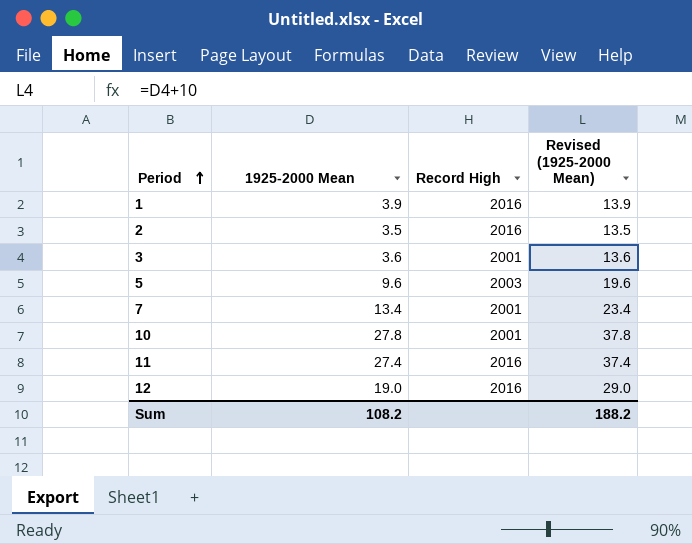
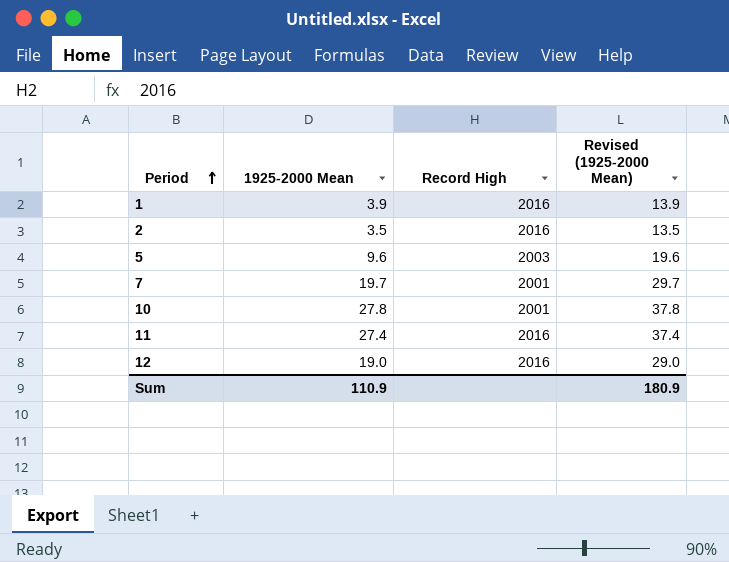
row 3: 3.6 | 2001 | 13.6 -> none
7 | 1925-2000 Mean: 13.4 -> 19.7
7 | Revised (1925-2000 Mean): 23.4 -> 29.7
Sum | 1925-2000 Mean: 108.2 -> 110.9
Sum | Revised (1925-2000 Mean): 188.2 -> 180.9

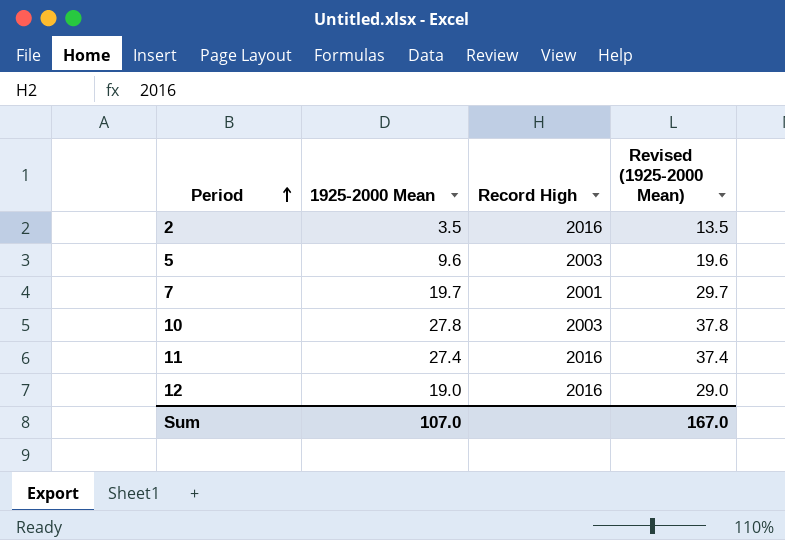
row 1: 3.9 | 2016 | 13.9 -> none
10 | Record High: 2001 -> 2003
Sum | 1925-2000 Mean: 110.9 -> 107.0
Sum | Revised (1925-2000 Mean): 180.9 -> 167.0

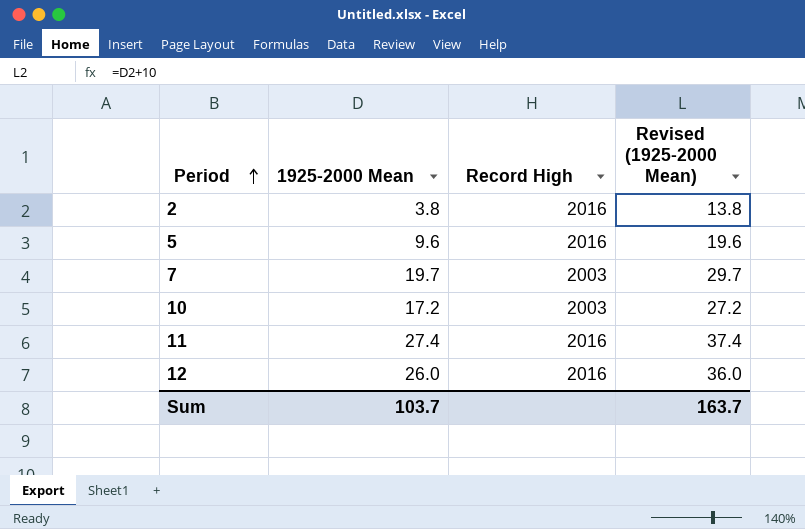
2 | 1925-2000 Mean: 3.5 -> 3.8
2 | Revised (1925-2000 Mean): 13.5 -> 13.8
5 | Record High: 2003 -> 2016
7 | Record High: 2001 -> 2003
10 | 1925-2000 Mean: 27.8 -> 17.2
10 | Revised (1925-2000 Mean): 37.8 -> 27.2
12 | 1925-2000 Mean: 19.0 -> 26.0
12 | Revised (1925-2000 Mean): 29.0 -> 36.0
Sum | 1925-2000 Mean: 107.0 -> 103.7
Sum | Revised (1925-2000 Mean): 167.0 -> 163.7

